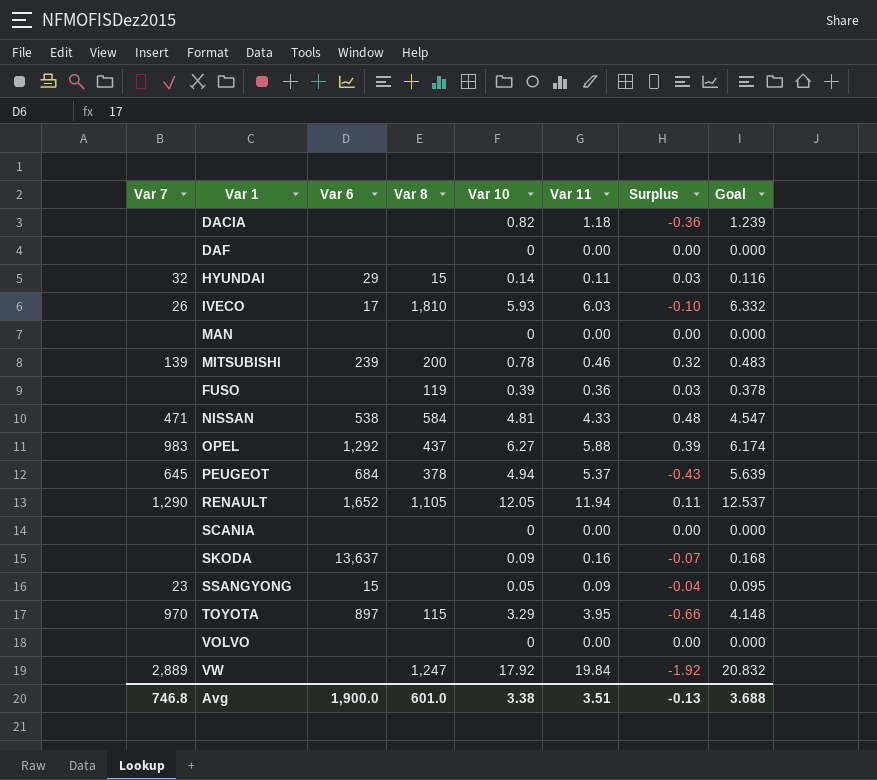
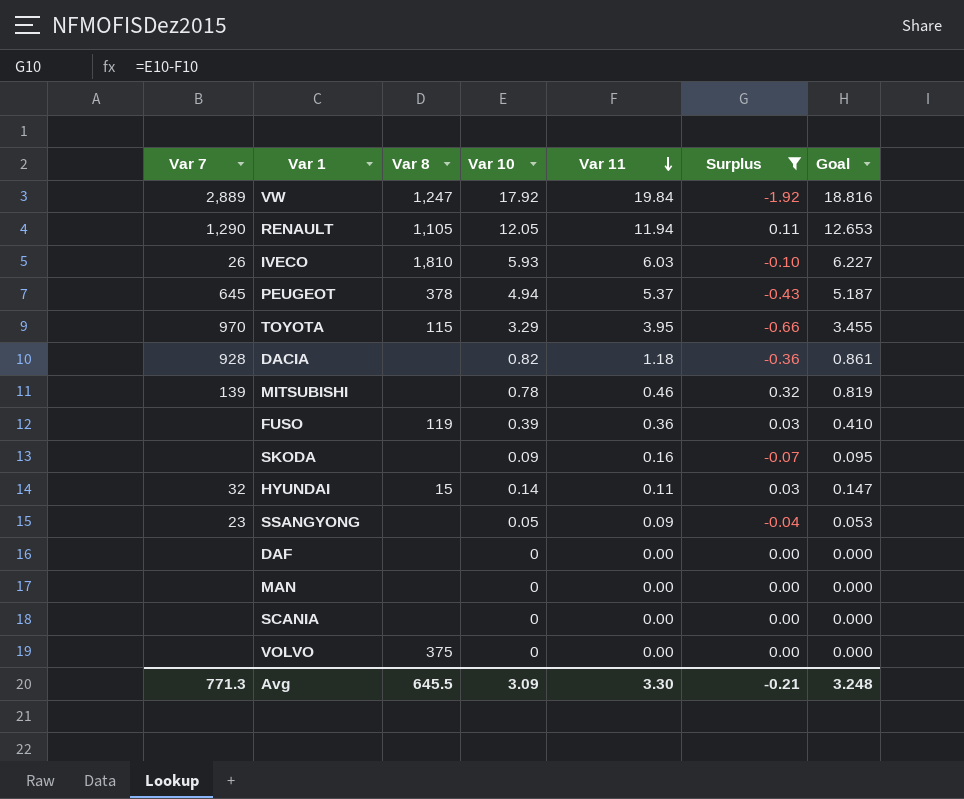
filter: none -> Surplus <= 0.32
row order: none -> Var 11 descending
column Var 6 | position: 3 -> none
column Goal | formula: [Var 11] * 1.05 -> [Var 10] * 1.05
DACIA | Var 7: none -> 928
MITSUBISHI | Var 8: 200 -> none
VOLVO | Var 8: none -> 375
Avg | Var 7: 746.8 -> 771.3
Avg | Var 8: 601.0 -> 645.5
Avg | Var 10: 3.38 -> 3.09
Avg | Var 11: 3.51 -> 3.30
Avg | Surplus: -0.13 -> -0.21
Avg | Goal: 3.688 -> 3.248

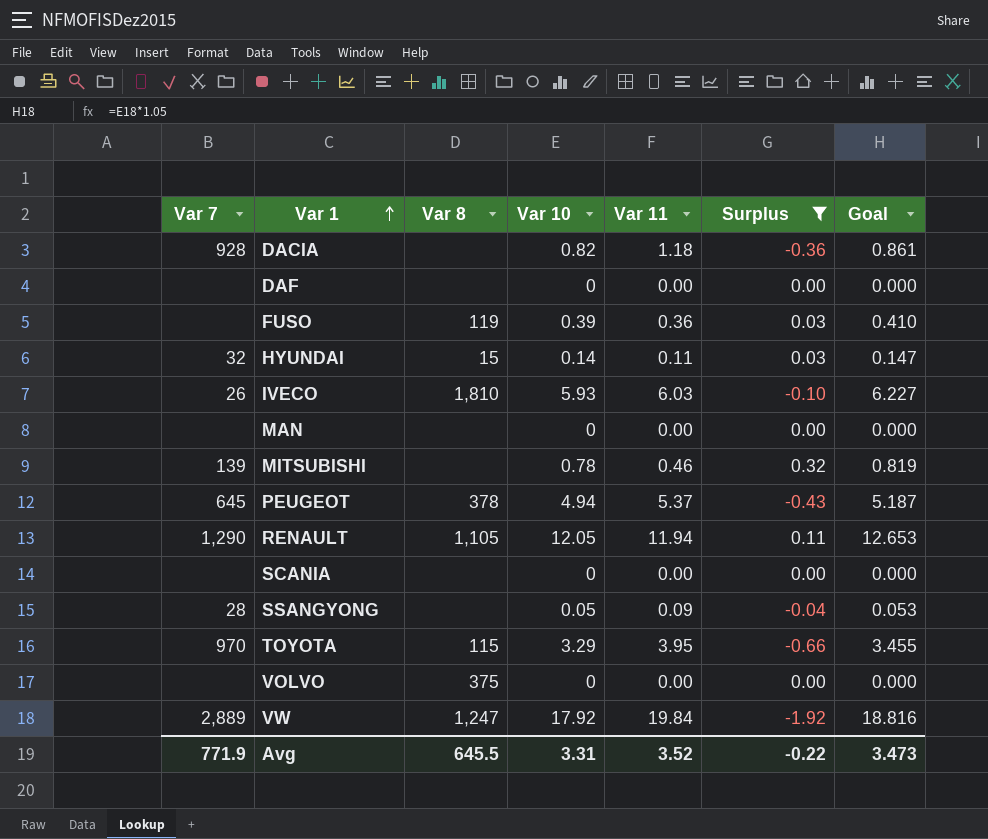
row order: Var 11 descending -> Var 1 ascending
row SKODA: none | none | 0.09 | 0.16 | -0.07 | 0.095 -> none
SSANGYONG | Var 7: 23 -> 28
Avg | Var 7: 771.3 -> 771.9
Avg | Var 10: 3.09 -> 3.31
Avg | Var 11: 3.30 -> 3.52
Avg | Surplus: -0.21 -> -0.22
Avg | Goal: 3.248 -> 3.473

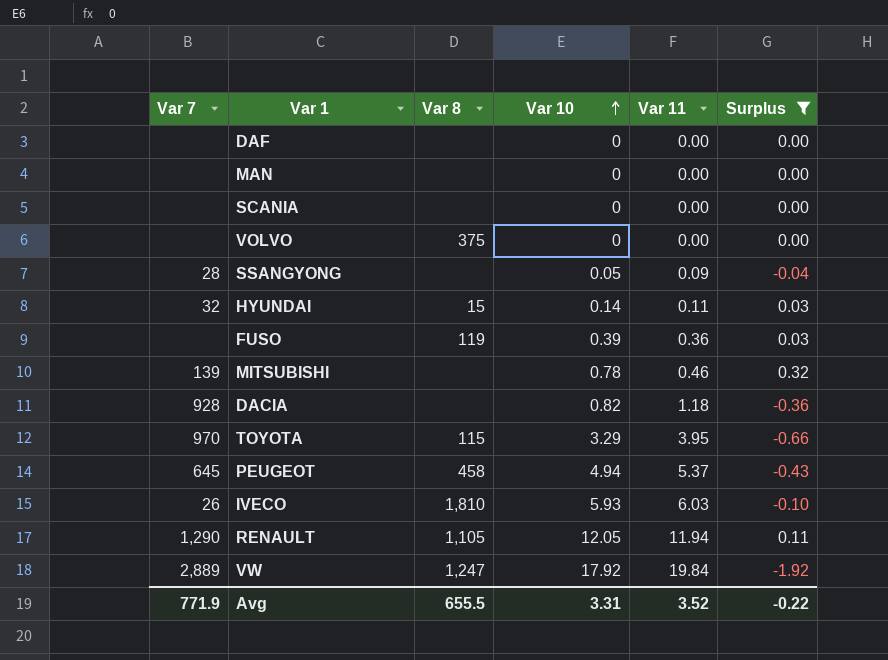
row order: Var 1 ascending -> Var 10 ascending
column Goal | formula: [Var 10] * 1.05 -> none
PEUGEOT | Var 8: 378 -> 458
Avg | Var 8: 645.5 -> 655.5

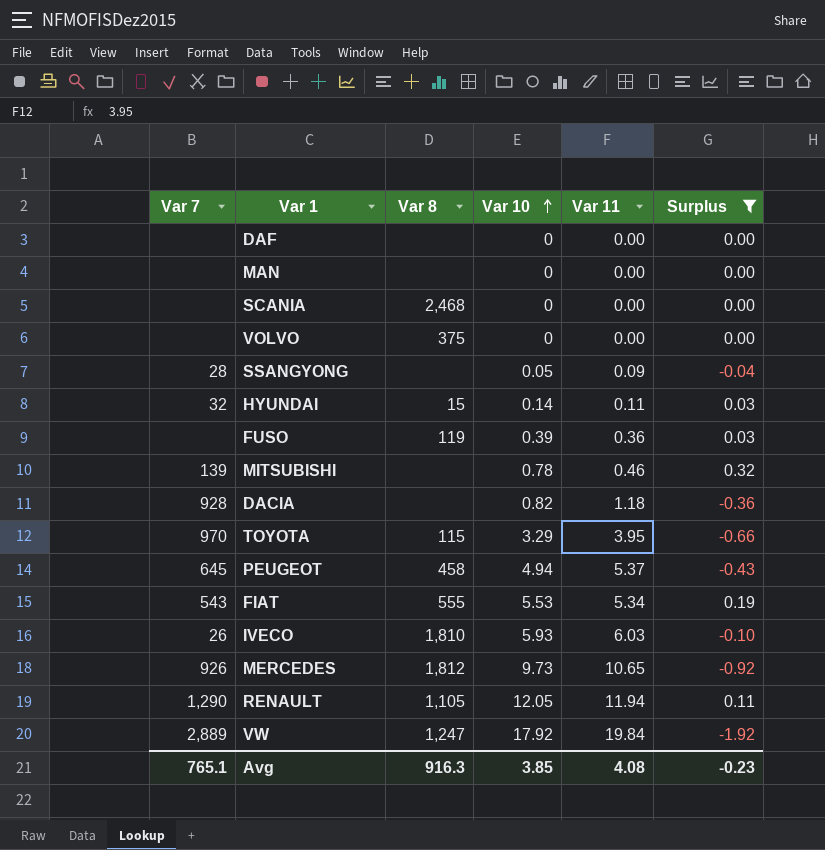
SCANIA | Var 8: none -> 2,468
row FIAT: none -> 543 | 555 | 5.53 | 5.34 | 0.19
row MERCEDES: none -> 926 | 1,812 | 9.73 | 10.65 | -0.92
Avg | Var 7: 771.9 -> 765.1
Avg | Var 8: 655.5 -> 916.3
Avg | Var 10: 3.31 -> 3.85
Avg | Var 11: 3.52 -> 4.08
Avg | Surplus: -0.22 -> -0.23

